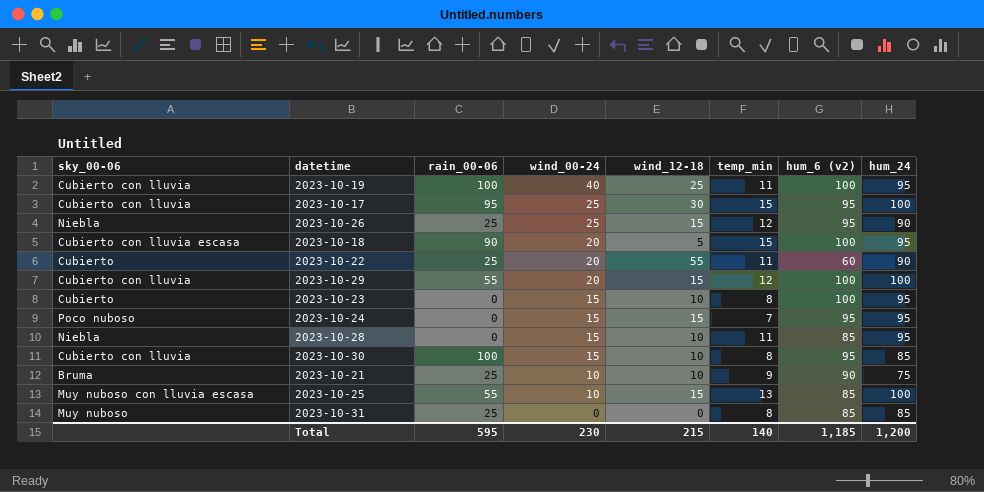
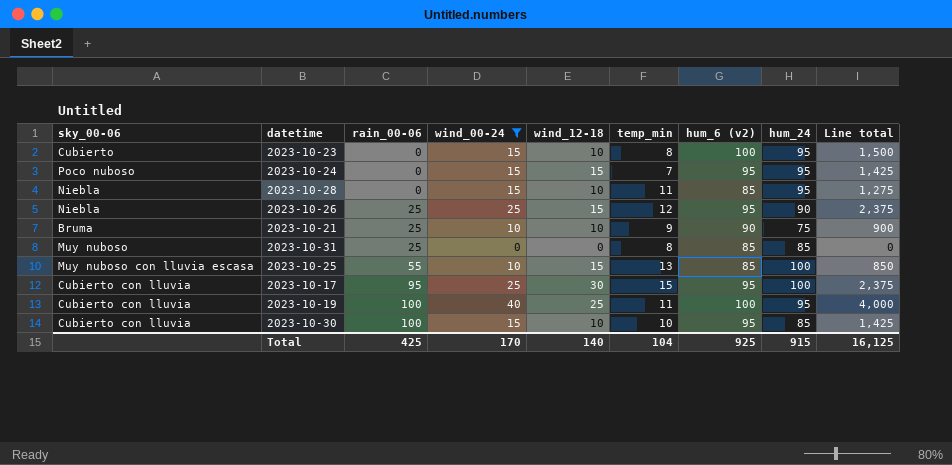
filter: none -> wind_00-24 != 20
row order: wind_00-24 descending -> rain_00-06 ascending
column Line total | formula: none -> [wind_00-24] * [hum_6 (v2)]
2023-10-30 | temp_min: 8 -> 10
Total | rain_00-06: 595 -> 425
Total | wind_00-24: 230 -> 170
Total | wind_12-18: 215 -> 140
Total | temp_min: 140 -> 104
Total | hum_6 (v2): 1,185 -> 925
Total | hum_24: 1,200 -> 915

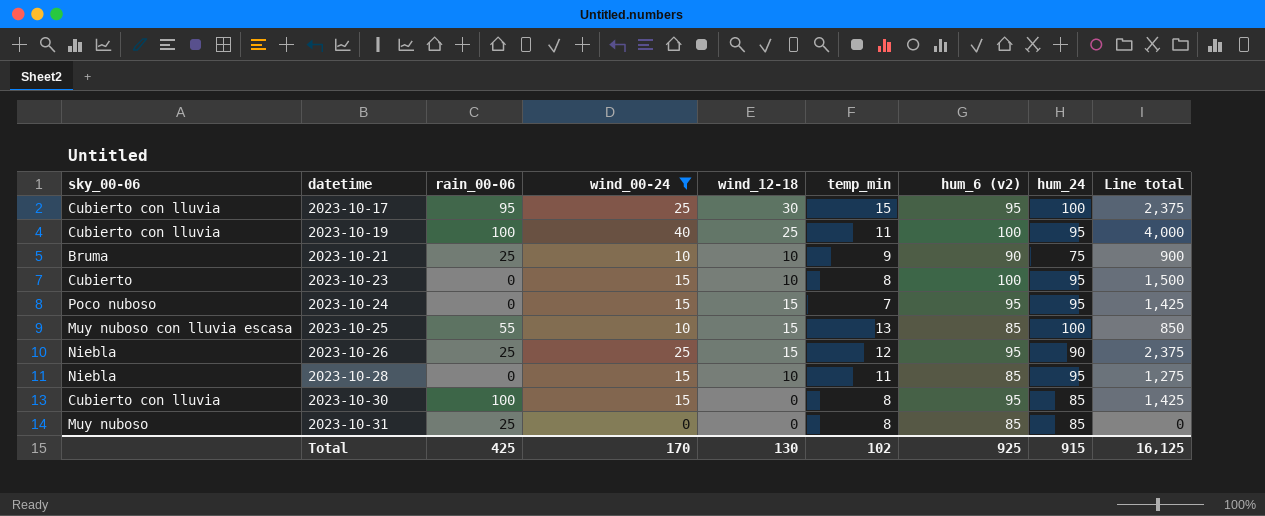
row order: rain_00-06 ascending -> datetime ascending
2023-10-30 | wind_12-18: 10 -> 0
2023-10-30 | temp_min: 10 -> 8
Total | wind_12-18: 140 -> 130
Total | temp_min: 104 -> 102

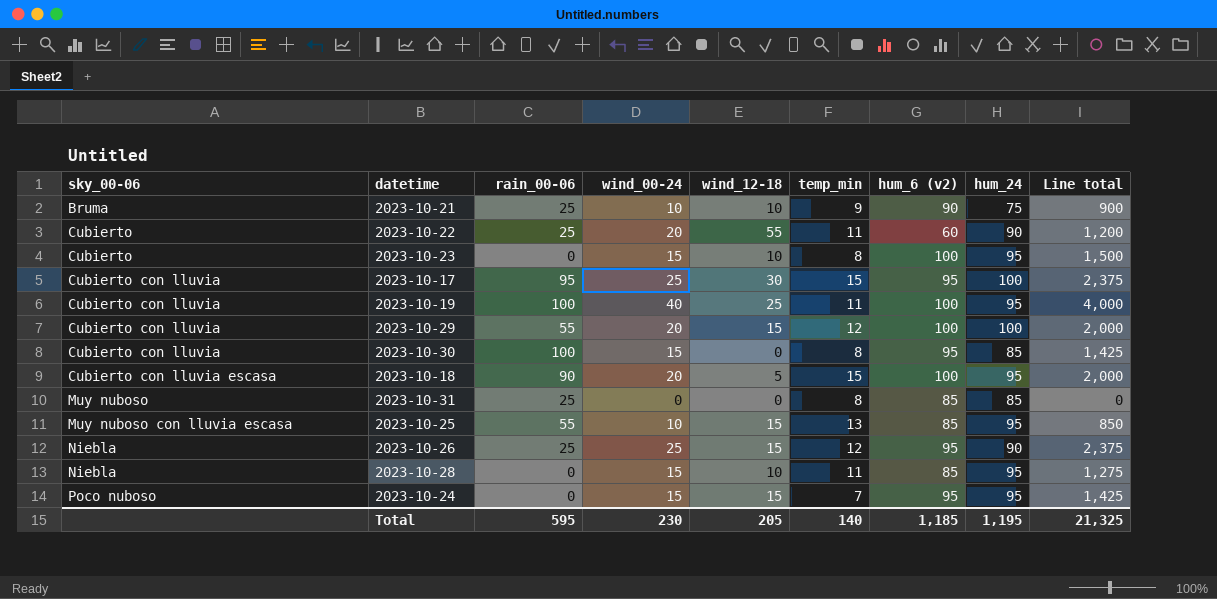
filter: wind_00-24 != 20 -> none
row order: datetime ascending -> sky_00-06 ascending
2023-10-25 | hum_24: 100 -> 95
Total | rain_00-06: 425 -> 595
Total | wind_00-24: 170 -> 230
Total | wind_12-18: 130 -> 205
Total | temp_min: 102 -> 140
Total | hum_6 (v2): 925 -> 1,185
Total | hum_24: 915 -> 1,195
Total | Line total: 16,125 -> 21,325

